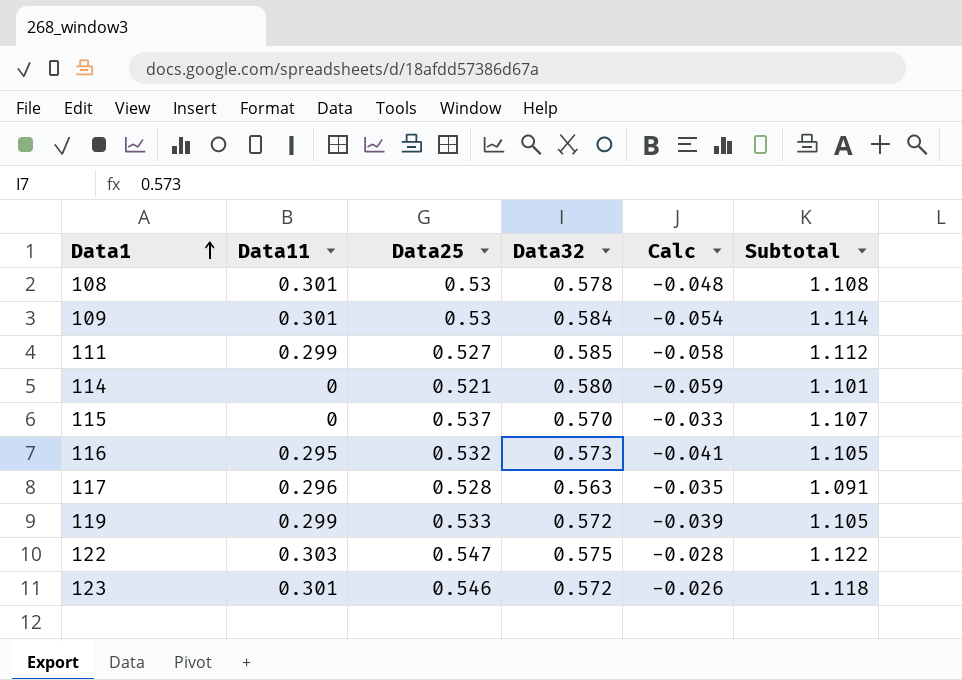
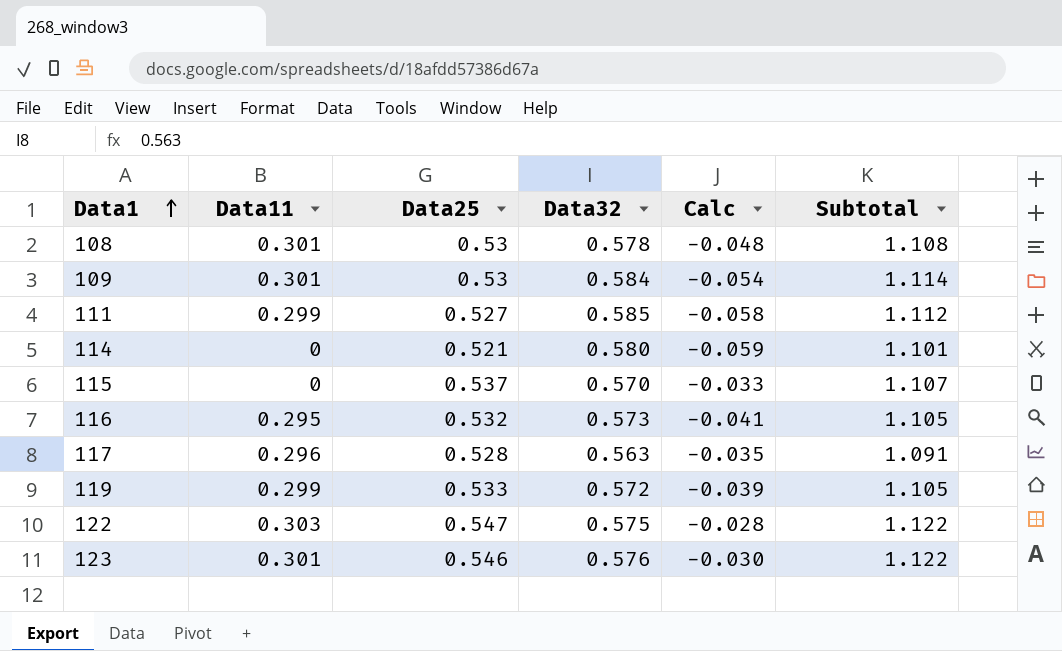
123 | Data32: 0.572 -> 0.576
123 | Calc: -0.026 -> -0.030
123 | Subtotal: 1.118 -> 1.122

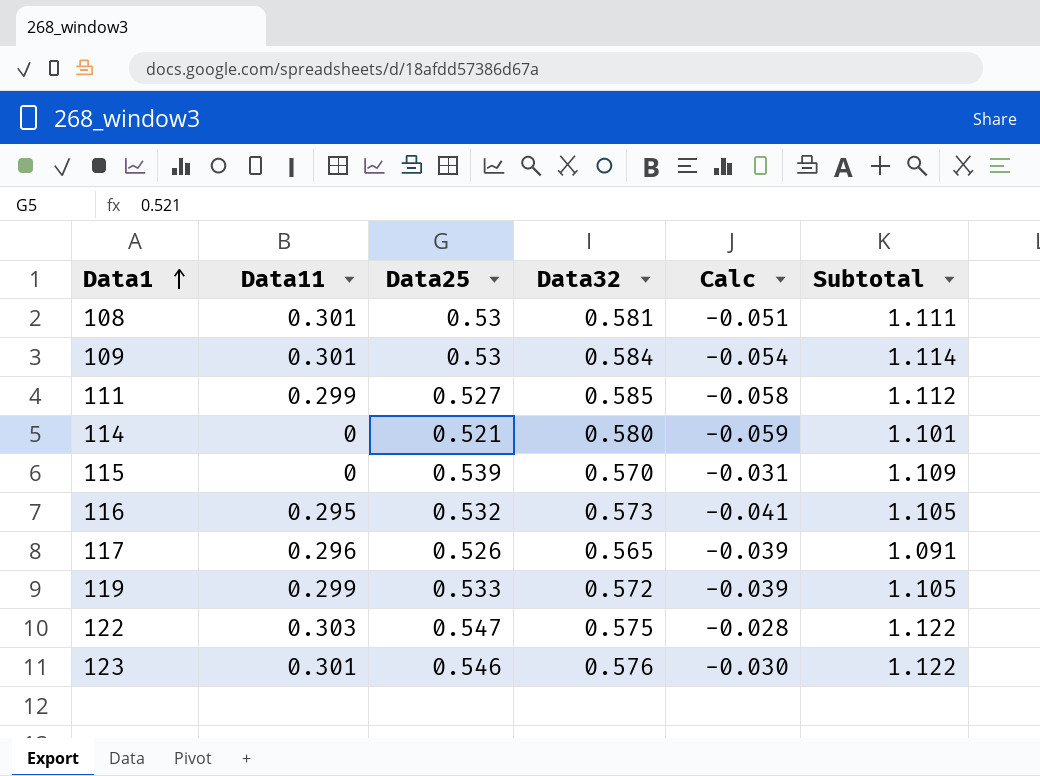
108 | Data32: 0.578 -> 0.581
108 | Calc: -0.048 -> -0.051
108 | Subtotal: 1.108 -> 1.111
115 | Data25: 0.537 -> 0.539
115 | Calc: -0.033 -> -0.031
115 | Subtotal: 1.107 -> 1.109
117 | Data25: 0.528 -> 0.526
117 | Data32: 0.563 -> 0.565
117 | Calc: -0.035 -> -0.039

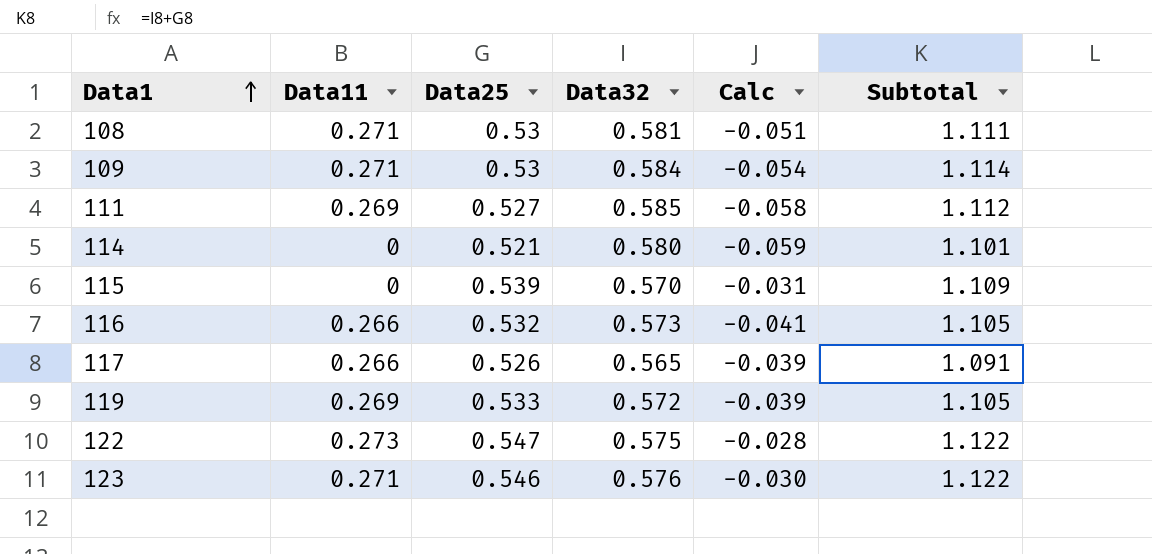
108 | Data11: 0.301 -> 0.271
109 | Data11: 0.301 -> 0.271
111 | Data11: 0.299 -> 0.269
116 | Data11: 0.295 -> 0.266
117 | Data11: 0.296 -> 0.266
119 | Data11: 0.299 -> 0.269
122 | Data11: 0.303 -> 0.273
123 | Data11: 0.301 -> 0.271

